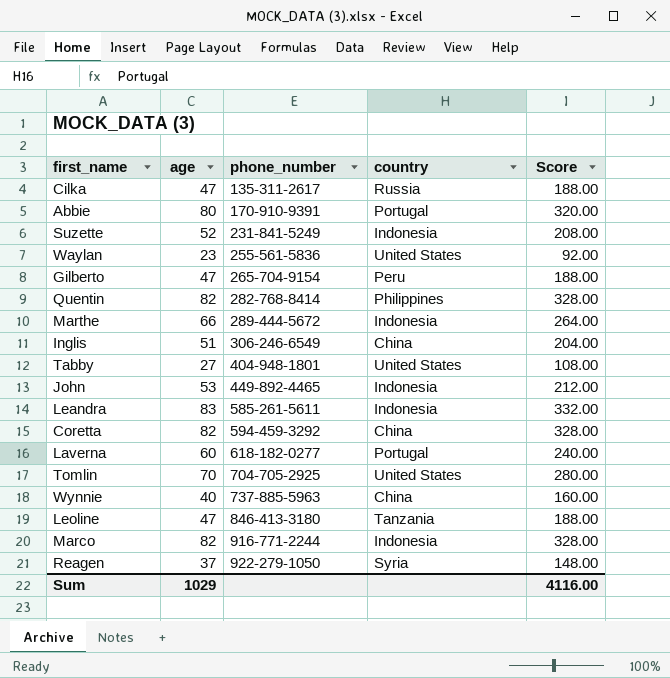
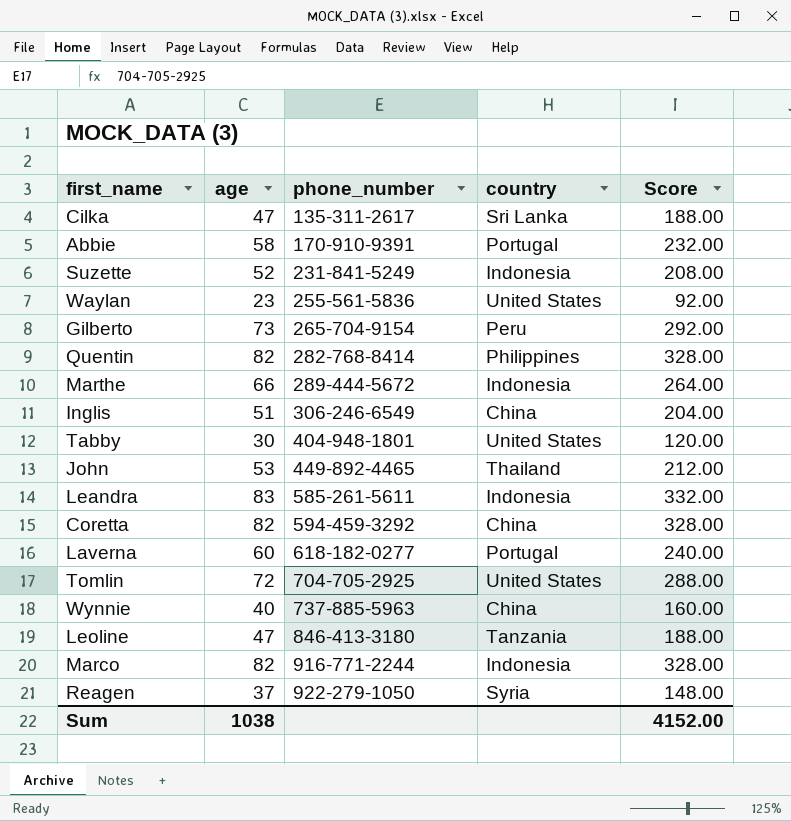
Cilka | country: Russia -> Sri Lanka
Abbie | age: 80 -> 58
Abbie | Score: 320.00 -> 232.00
Gilberto | age: 47 -> 73
Gilberto | Score: 188.00 -> 292.00
Tabby | age: 27 -> 30
Tabby | Score: 108.00 -> 120.00
John | country: Indonesia -> Thailand
Tomlin | age: 70 -> 72
Tomlin | Score: 280.00 -> 288.00
Sum | age: 1029 -> 1038
Sum | Score: 4116.00 -> 4152.00

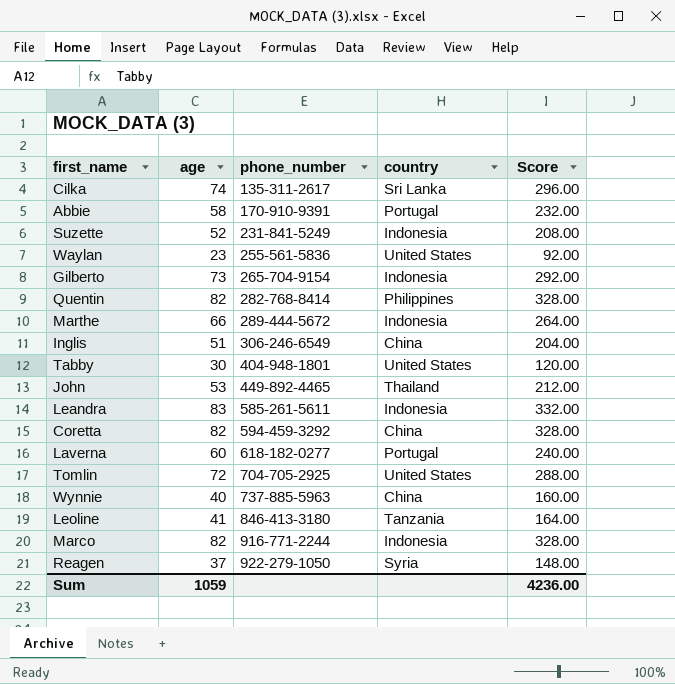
Cilka | age: 47 -> 74
Cilka | Score: 188.00 -> 296.00
Gilberto | country: Peru -> Indonesia
Leoline | age: 47 -> 41
Leoline | Score: 188.00 -> 164.00
Sum | age: 1038 -> 1059
Sum | Score: 4152.00 -> 4236.00

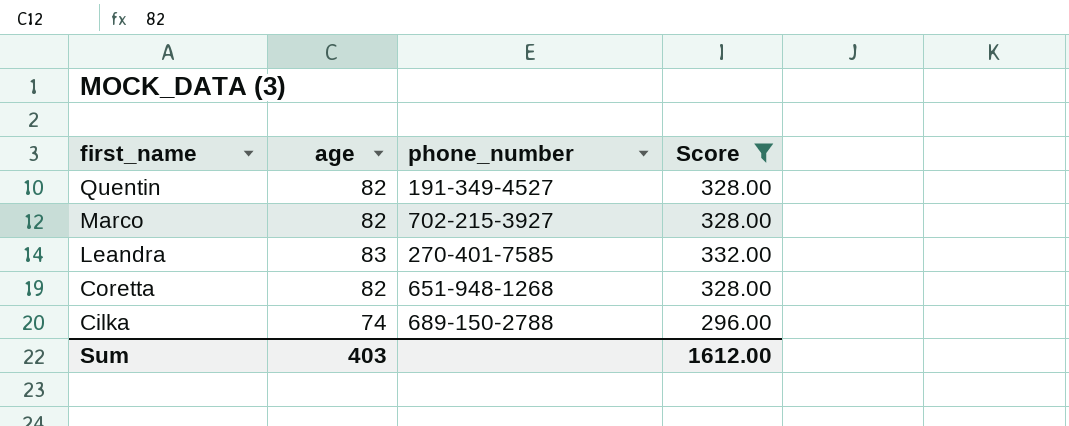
filter: none -> Score >= 296.00
row order: phone_number ascending -> first_name descending
column country | position: 4 -> none
Quentin | phone_number: 282-768-8414 -> 191-349-4527
Marco | phone_number: 916-771-2244 -> 702-215-3927
Leandra | phone_number: 585-261-5611 -> 270-401-7585
Coretta | phone_number: 594-459-3292 -> 651-948-1268
Cilka | phone_number: 135-311-2617 -> 689-150-2788
Sum | age: 1059 -> 403
Sum | Score: 4236.00 -> 1612.00

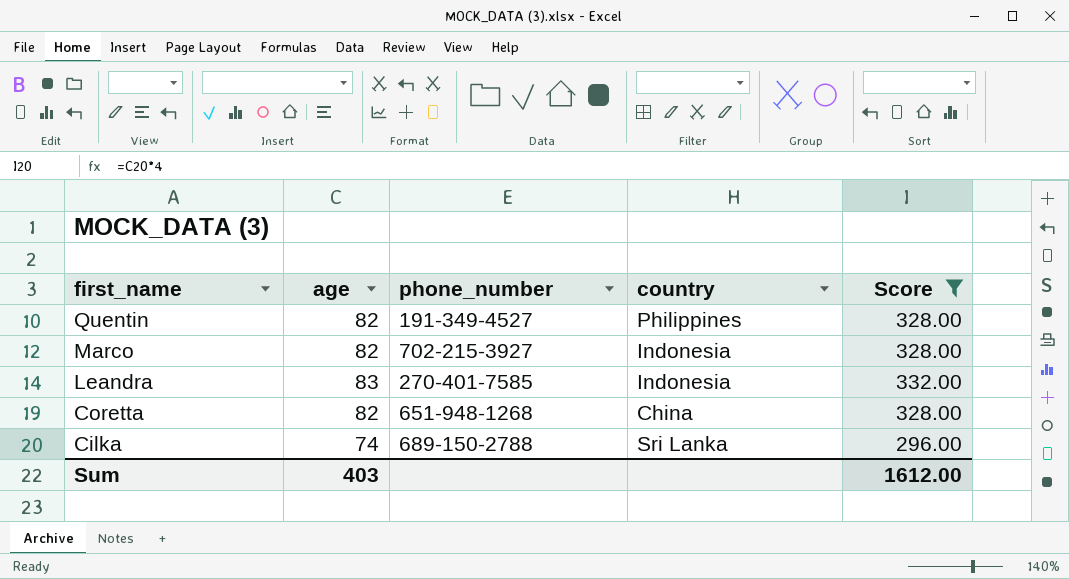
column country | position: none -> 4

